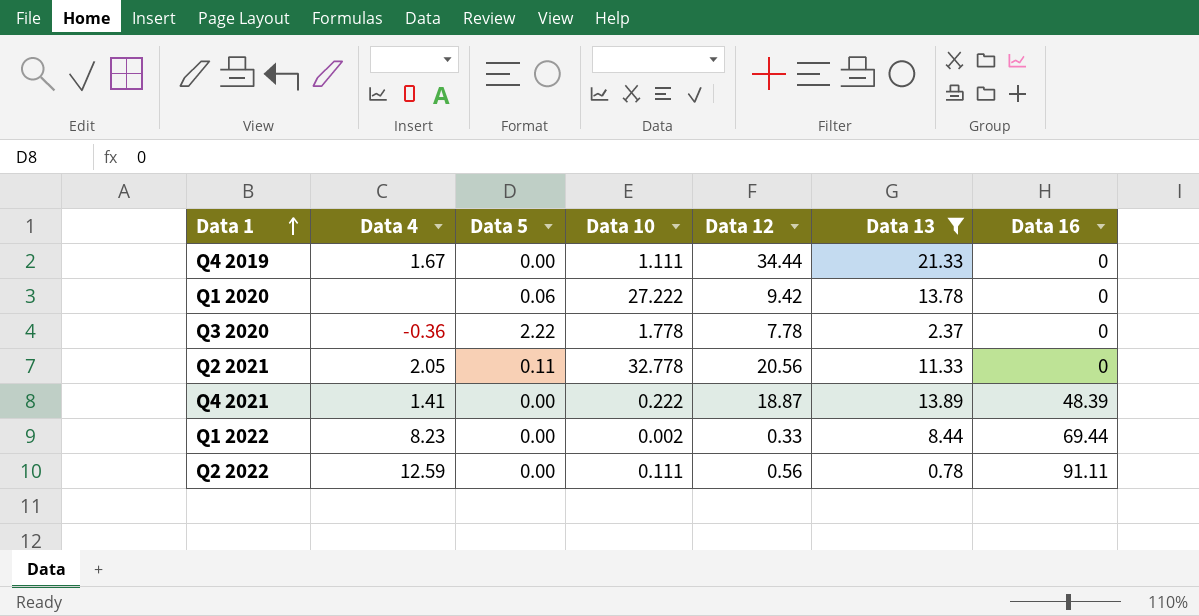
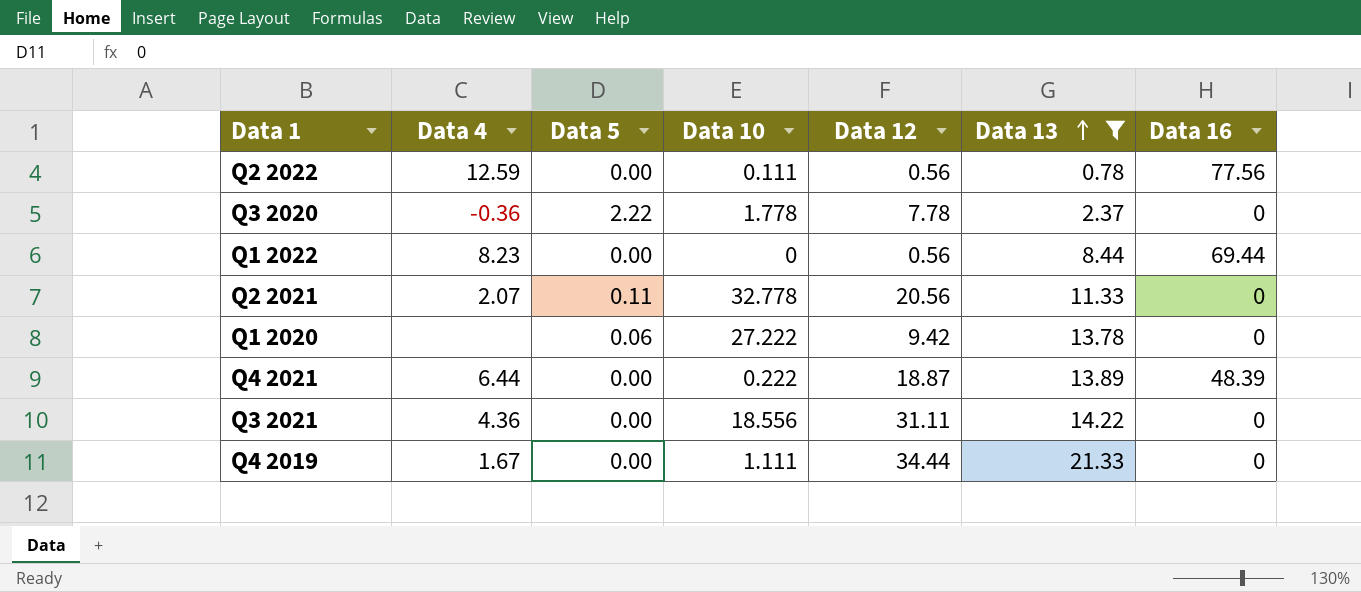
row order: Data 1 ascending -> Data 13 ascending
Q2 2022 | Data 16: 91.11 -> 77.56
Q1 2022 | Data 10: 0.002 -> 0
Q1 2022 | Data 12: 0.33 -> 0.56
Q2 2021 | Data 4: 2.05 -> 2.07
Q4 2021 | Data 4: 1.41 -> 6.44
row Q3 2021: none -> 4.36 | 0.00 | 18.556 | 31.11 | 14.22 | 0

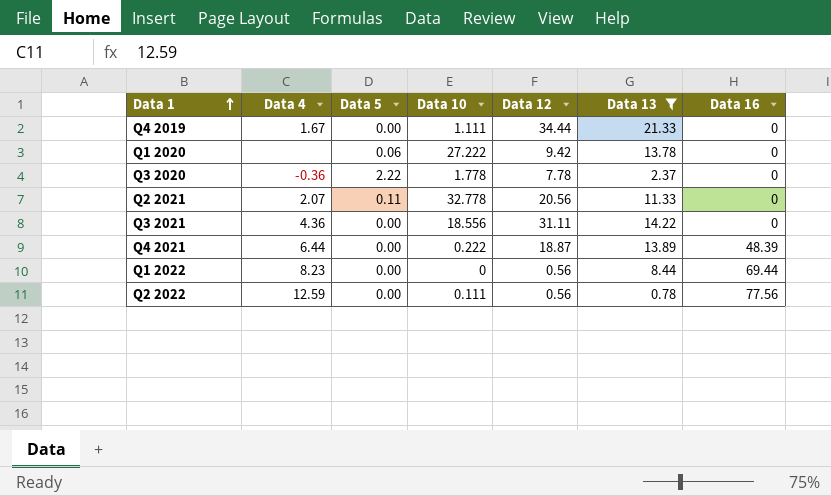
row order: Data 13 ascending -> Data 1 ascending

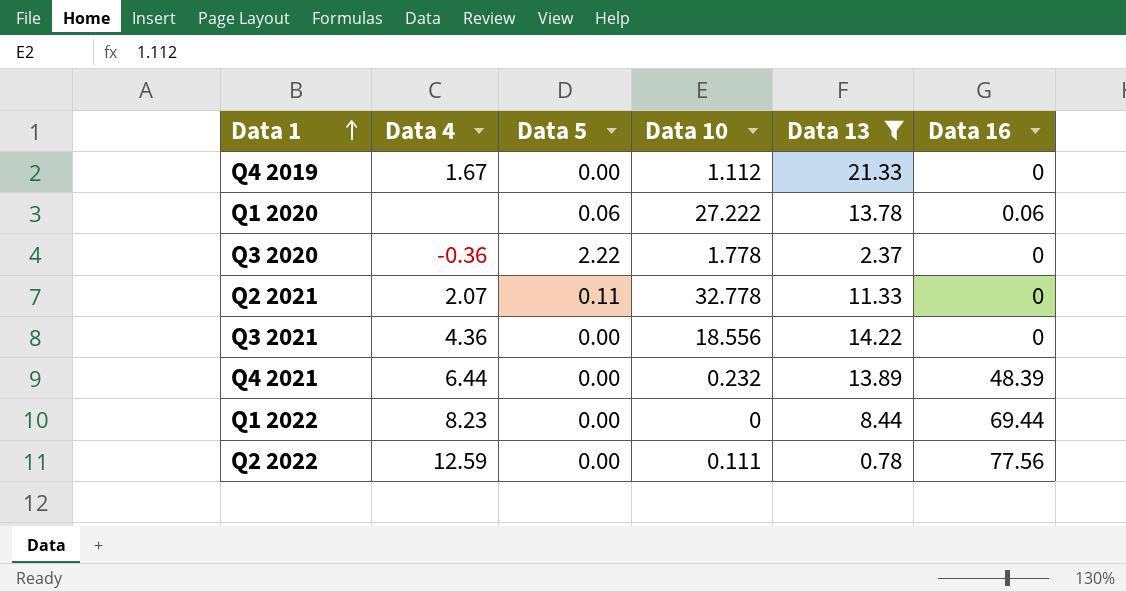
column Data 12 | position: 5 -> none
Q4 2019 | Data 10: 1.111 -> 1.112
Q1 2020 | Data 16: 0 -> 0.06
Q4 2021 | Data 10: 0.222 -> 0.232

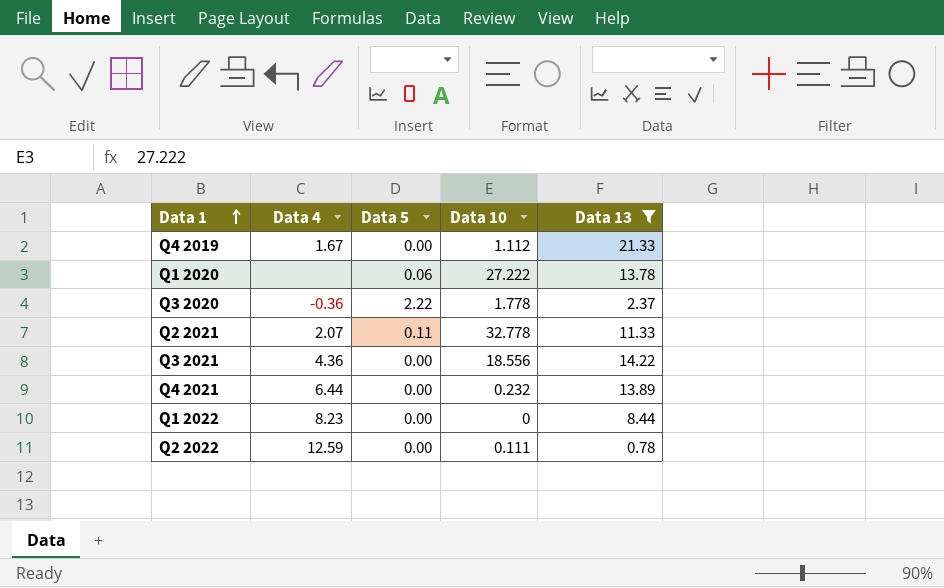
column Data 16 | position: 6 -> none

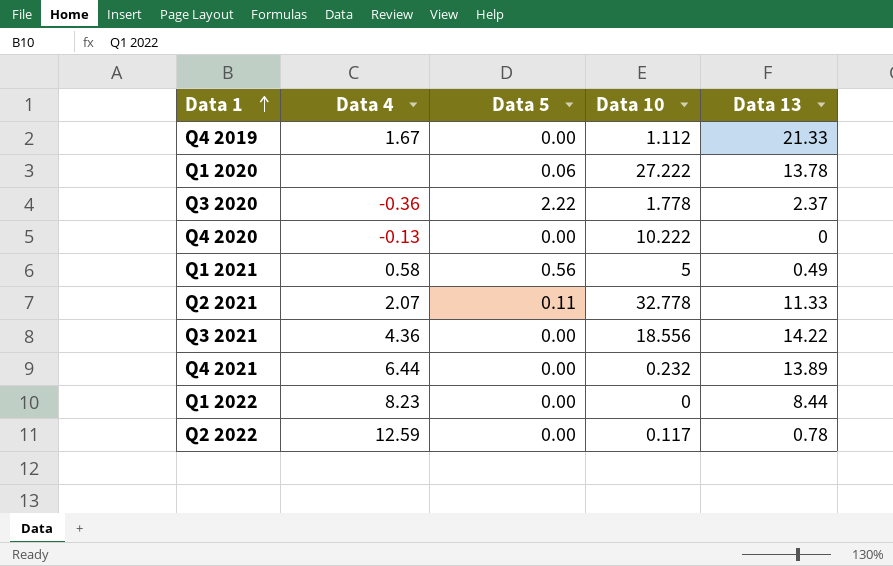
filter: Data 13 >= 0.78 -> none
Q2 2022 | Data 10: 0.111 -> 0.117

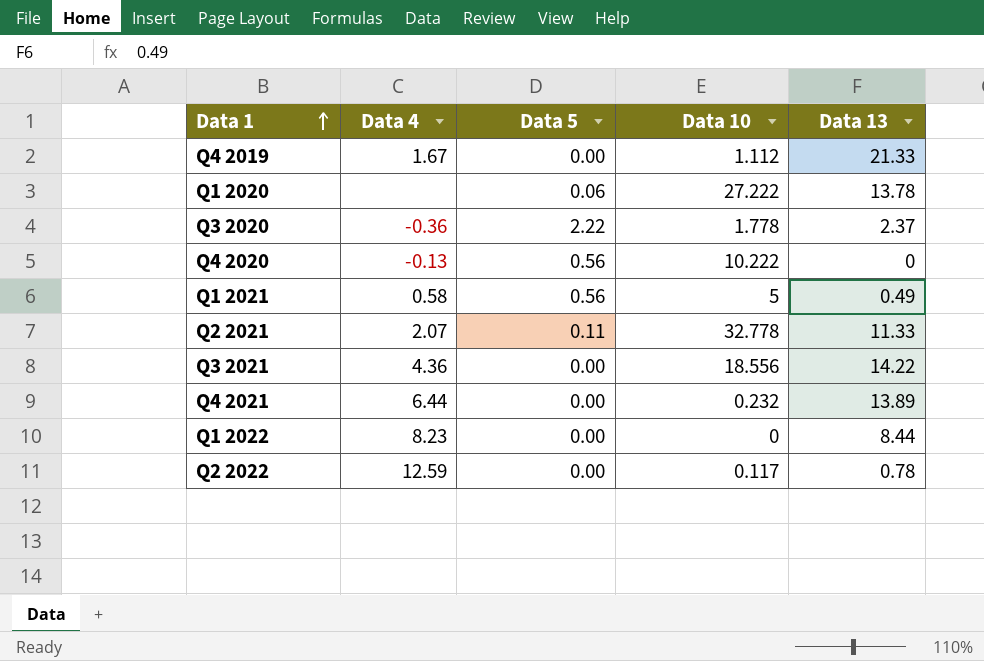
Q4 2020 | Data 5: 0.00 -> 0.56

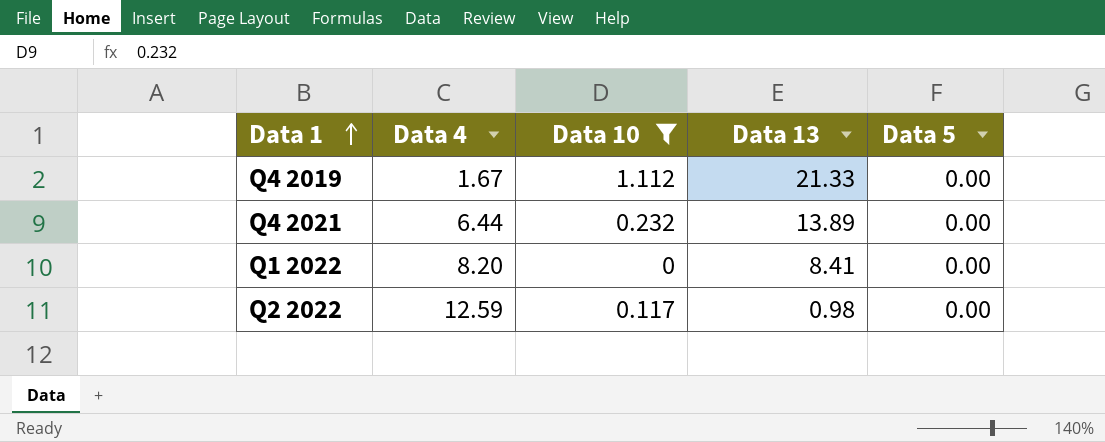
filter: none -> Data 10 <= 1.112
column Data 5 | position: 3 -> 5
Q1 2022 | Data 4: 8.23 -> 8.20
Q1 2022 | Data 13: 8.44 -> 8.41
Q2 2022 | Data 13: 0.78 -> 0.98

